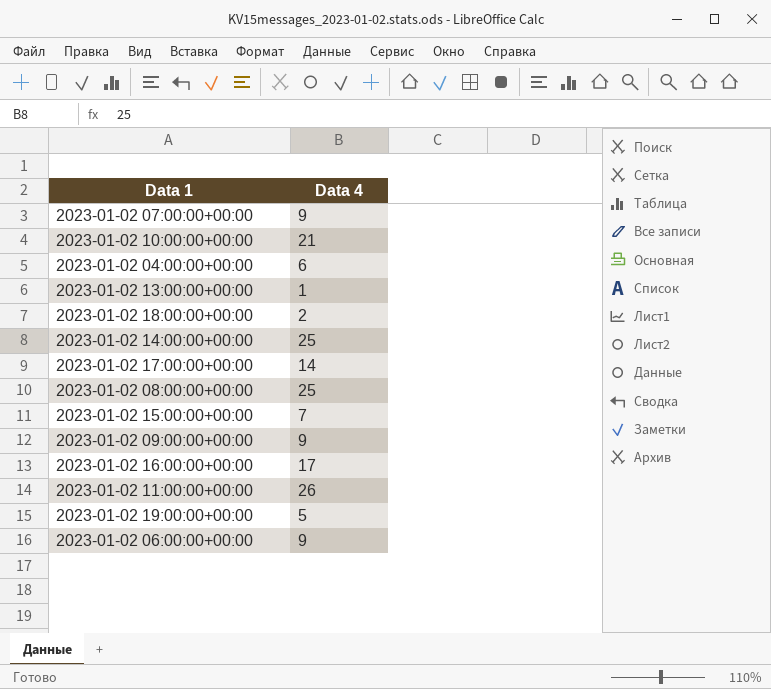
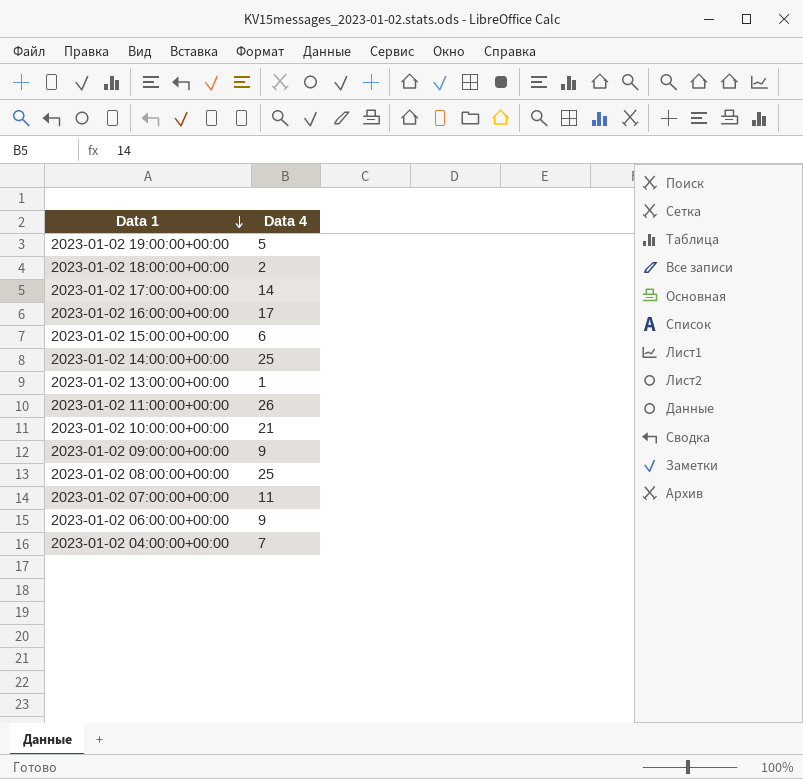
row order: none -> Data 1 descending
2023-01-02 15:00:00+00:00 | Data 4: 7 -> 6
2023-01-02 07:00:00+00:00 | Data 4: 9 -> 11
2023-01-02 04:00:00+00:00 | Data 4: 6 -> 7

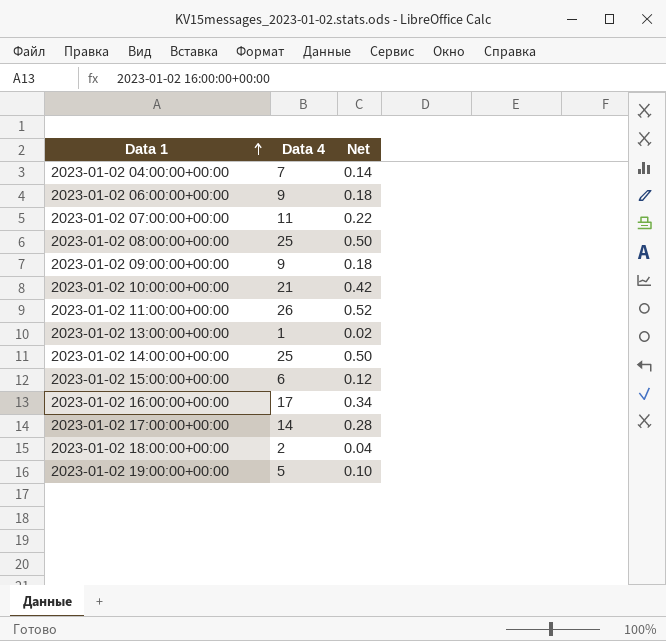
row order: Data 1 descending -> Data 1 ascending
column Net | formula: none -> [Data 4] * 0.02

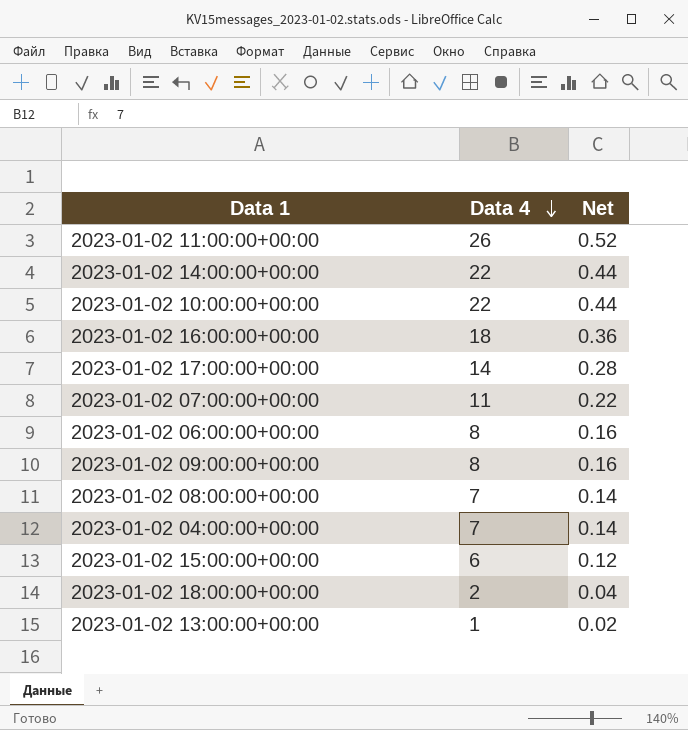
row order: Data 1 ascending -> Data 4 descending
row 2023-01-02 19:00:00+00:00: 5 | 0.10 -> none
2023-01-02 14:00:00+00:00 | Data 4: 25 -> 22
2023-01-02 14:00:00+00:00 | Net: 0.50 -> 0.44
2023-01-02 10:00:00+00:00 | Data 4: 21 -> 22
2023-01-02 10:00:00+00:00 | Net: 0.42 -> 0.44
2023-01-02 16:00:00+00:00 | Data 4: 17 -> 18
2023-01-02 16:00:00+00:00 | Net: 0.34 -> 0.36
2023-01-02 06:00:00+00:00 | Data 4: 9 -> 8
2023-01-02 06:00:00+00:00 | Net: 0.18 -> 0.16
2023-01-02 09:00:00+00:00 | Data 4: 9 -> 8
2023-01-02 09:00:00+00:00 | Net: 0.18 -> 0.16
2023-01-02 08:00:00+00:00 | Data 4: 25 -> 7
2023-01-02 08:00:00+00:00 | Net: 0.50 -> 0.14

